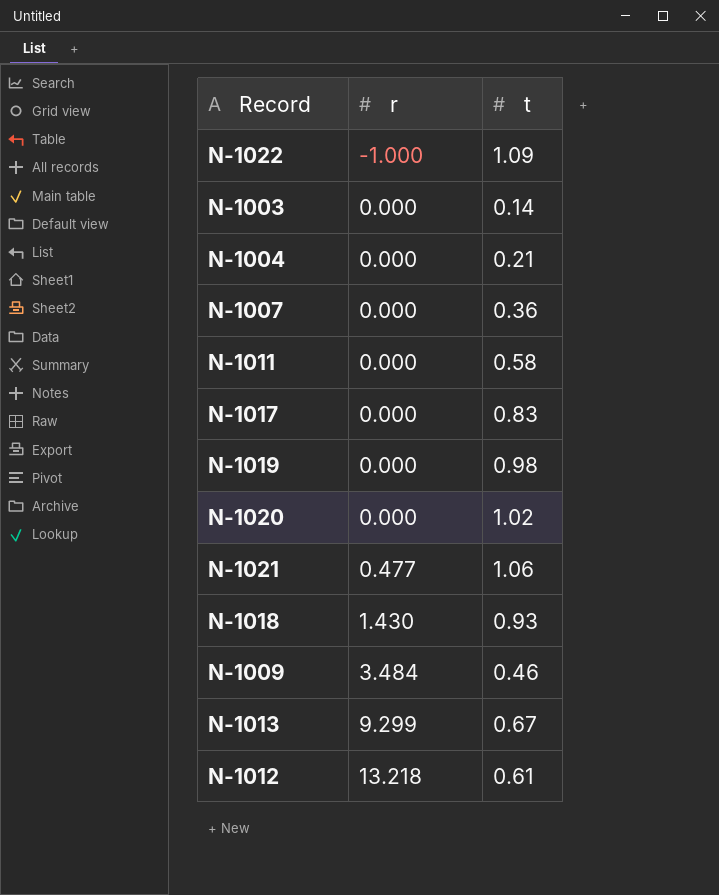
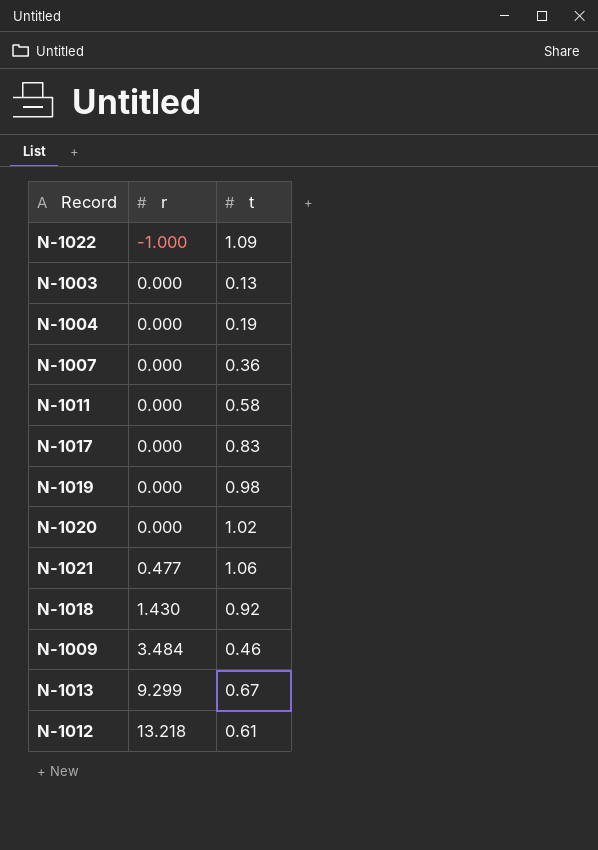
N-1003 | t: 0.14 -> 0.13
N-1004 | t: 0.21 -> 0.19
N-1018 | t: 0.93 -> 0.92

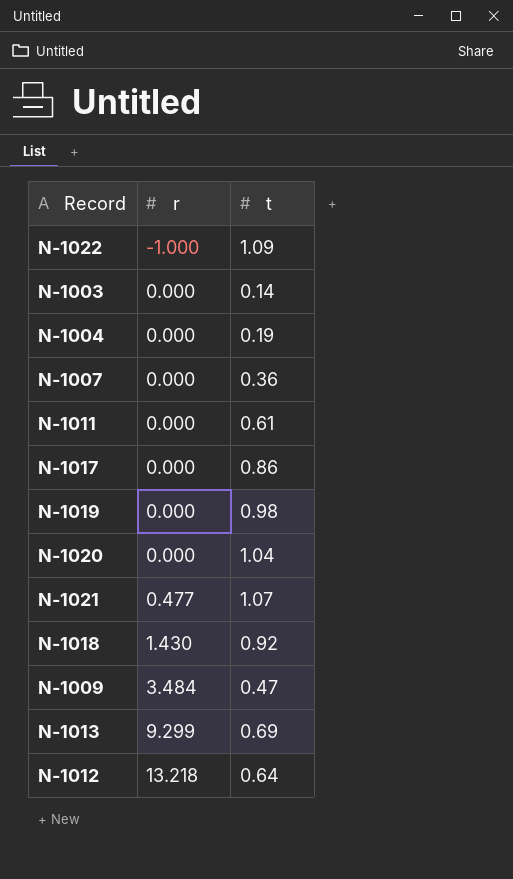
N-1003 | t: 0.13 -> 0.14
N-1011 | t: 0.58 -> 0.61
N-1017 | t: 0.83 -> 0.86
N-1020 | t: 1.02 -> 1.04
N-1021 | t: 1.06 -> 1.07
N-1009 | t: 0.46 -> 0.47
N-1013 | t: 0.67 -> 0.69
N-1012 | t: 0.61 -> 0.64

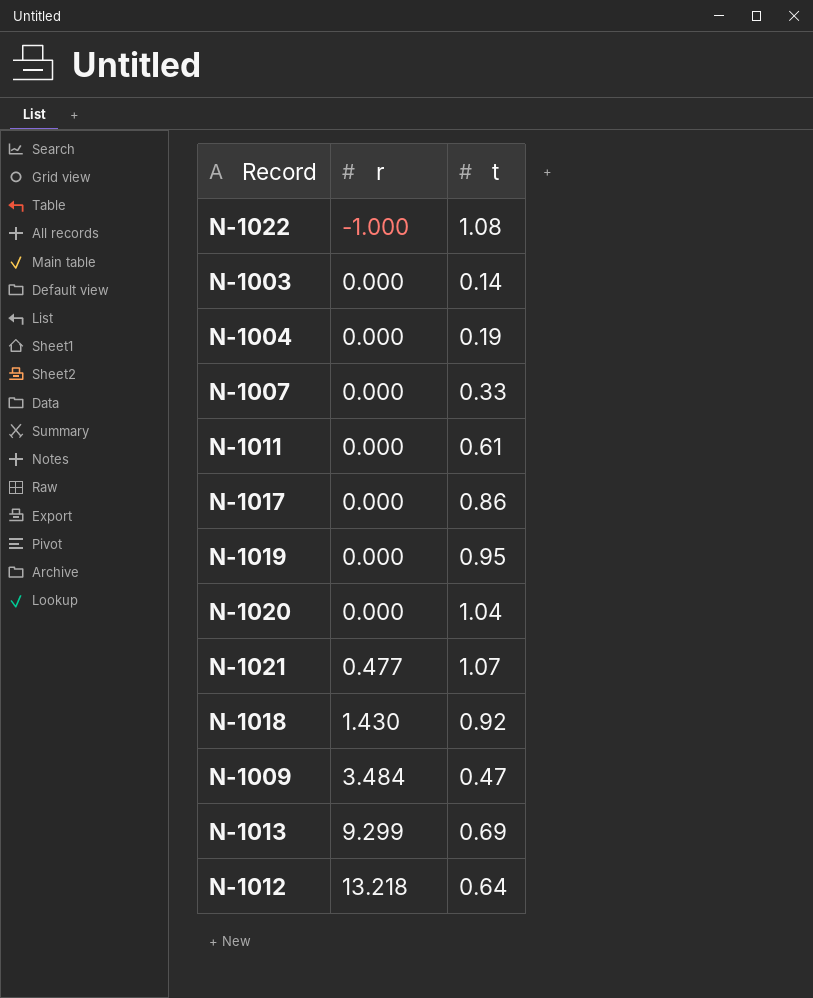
N-1022 | t: 1.09 -> 1.08
N-1007 | t: 0.36 -> 0.33
N-1019 | t: 0.98 -> 0.95

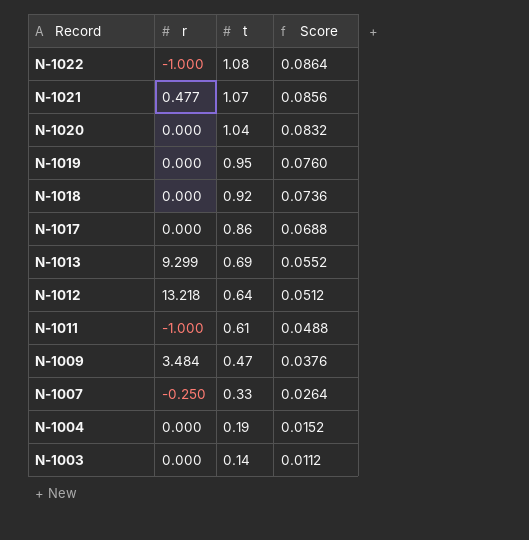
row order: r ascending -> Record descending
column Score | formula: none -> [t] * 0.08
N-1018 | r: 1.430 -> 0.000
N-1011 | r: 0.000 -> -1.000
N-1007 | r: 0.000 -> -0.250

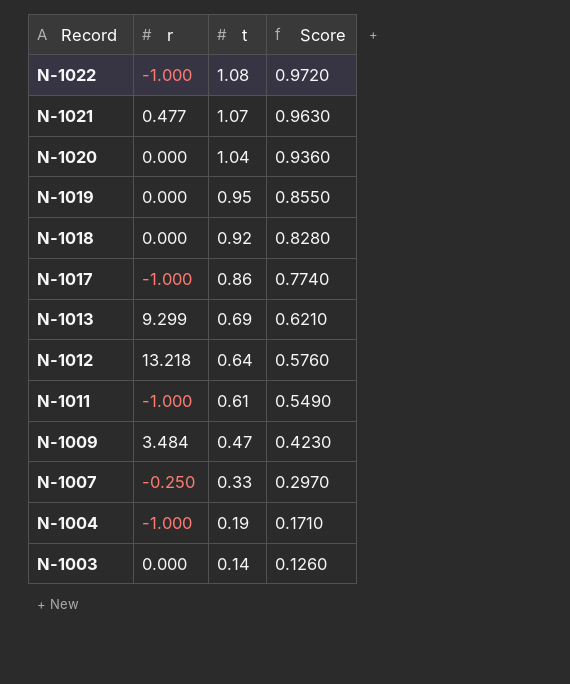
column Score | formula: [t] * 0.08 -> [t] * 0.9
N-1017 | r: 0.000 -> -1.000
N-1004 | r: 0.000 -> -1.000

